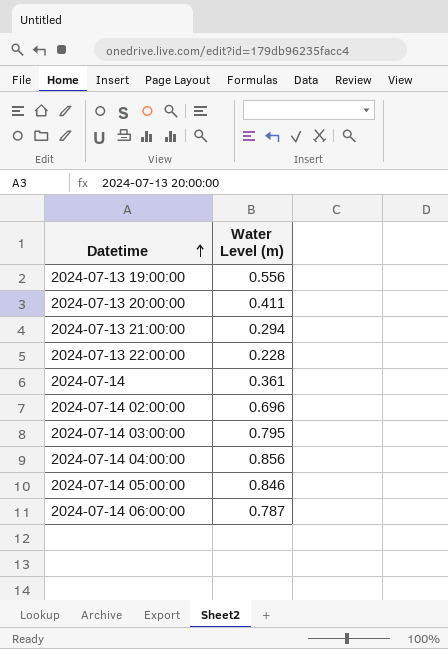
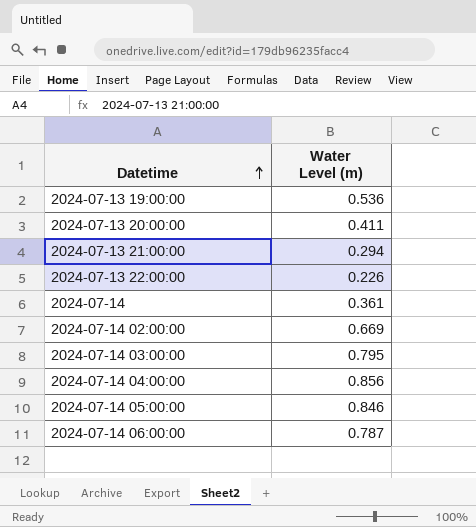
2024-07-13 19:00:00 | Water Level (m): 0.556 -> 0.536
2024-07-13 22:00:00 | Water Level (m): 0.228 -> 0.226
2024-07-14 02:00:00 | Water Level (m): 0.696 -> 0.669

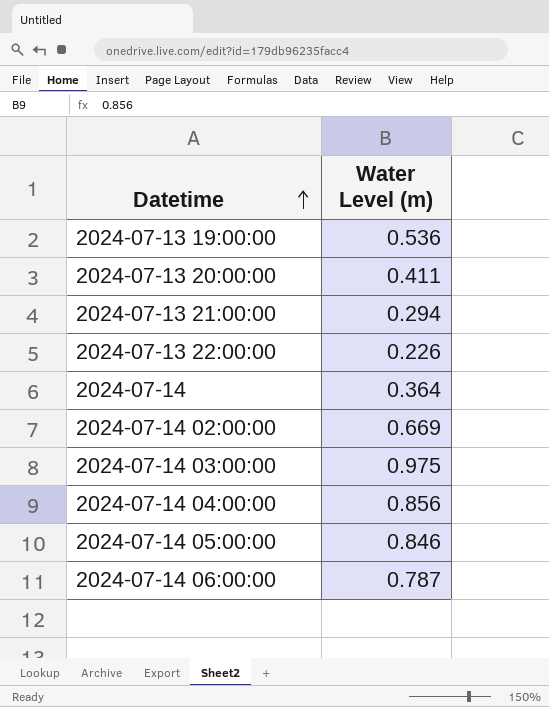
2024-07-14 | Water Level (m): 0.361 -> 0.364
2024-07-14 03:00:00 | Water Level (m): 0.795 -> 0.975

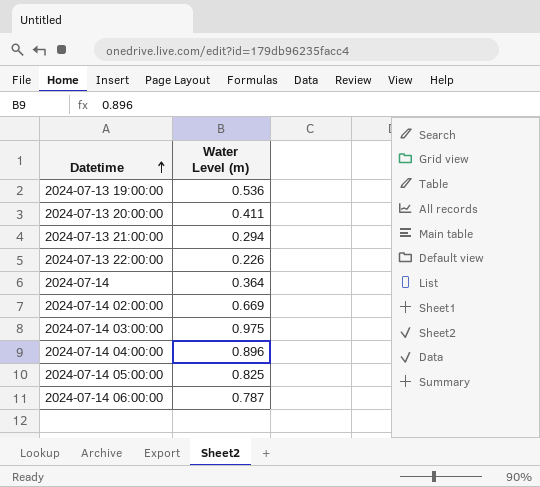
2024-07-14 04:00:00 | Water Level (m): 0.856 -> 0.896
2024-07-14 05:00:00 | Water Level (m): 0.846 -> 0.825

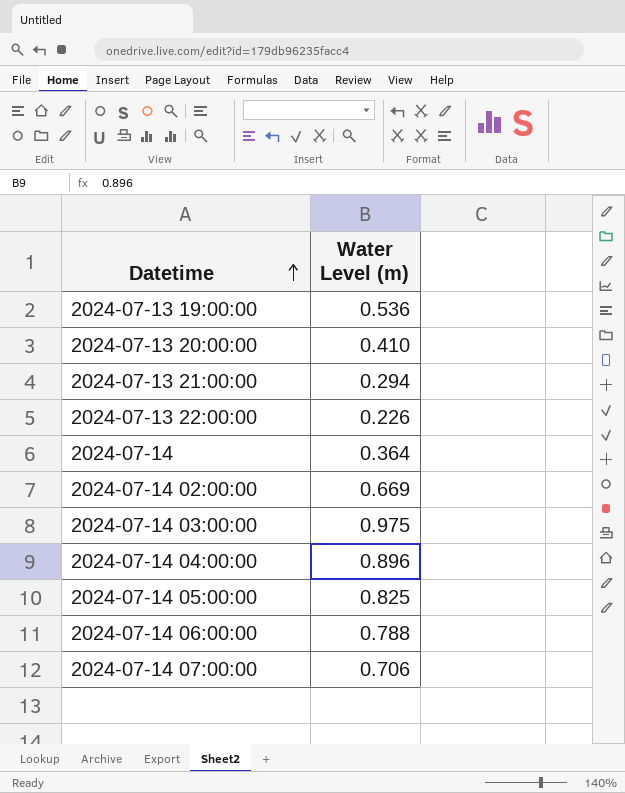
2024-07-13 20:00:00 | Water Level (m): 0.411 -> 0.410
2024-07-14 06:00:00 | Water Level (m): 0.787 -> 0.788
row 2024-07-14 07:00:00: none -> 0.706

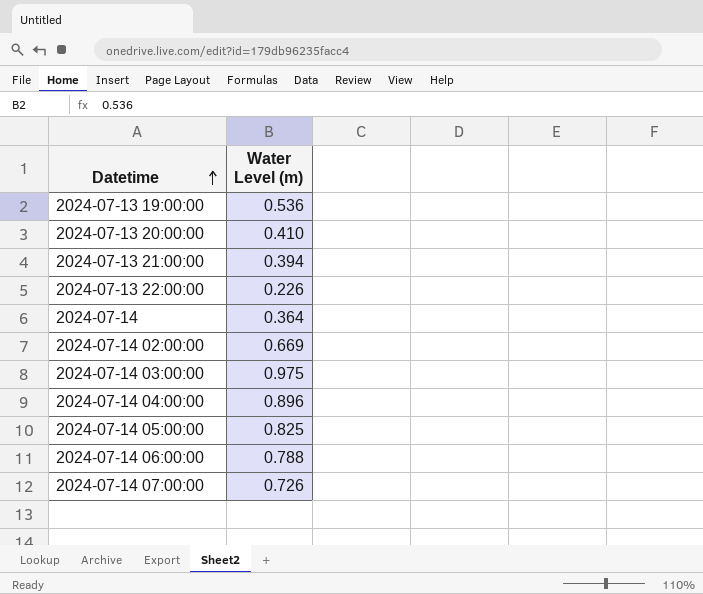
2024-07-13 21:00:00 | Water Level (m): 0.294 -> 0.394
2024-07-14 07:00:00 | Water Level (m): 0.706 -> 0.726

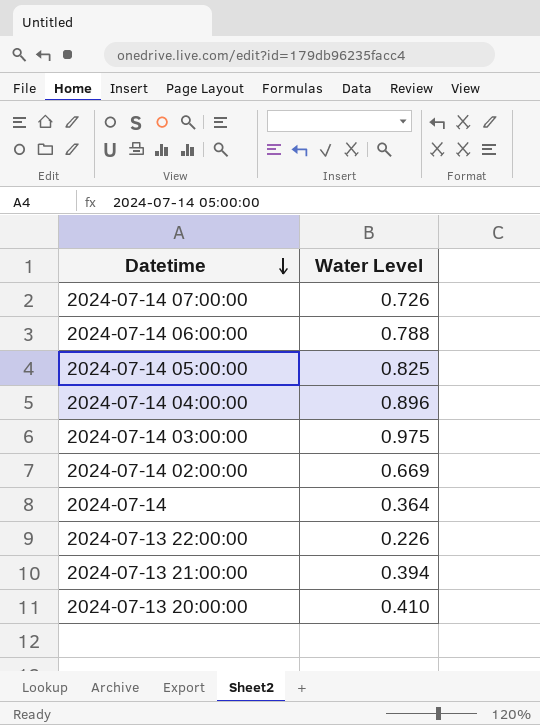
row order: Datetime ascending -> Datetime descending
column name: Water Level (m) -> Water Level
row 2024-07-13 19:00:00: 0.536 -> none

